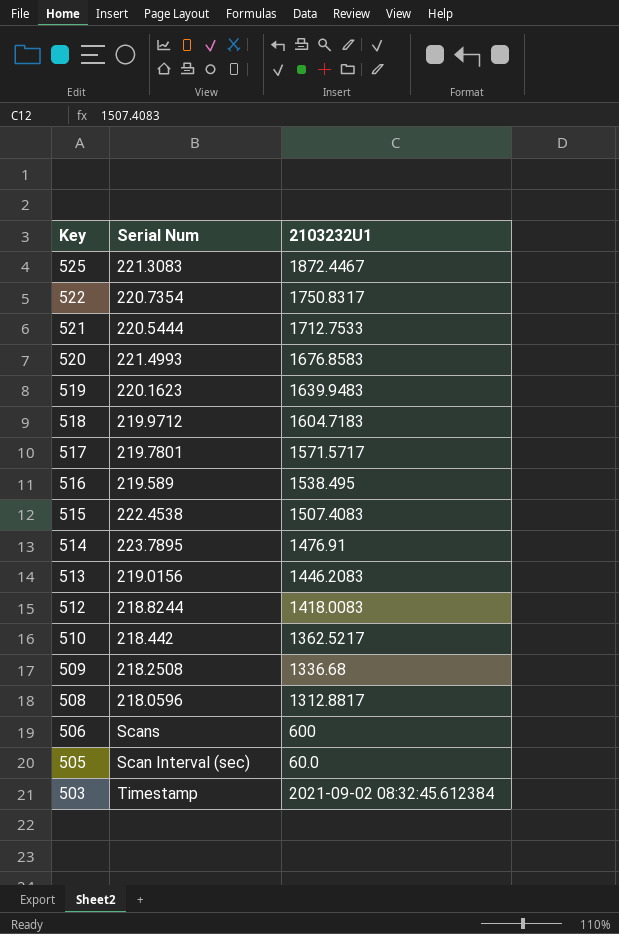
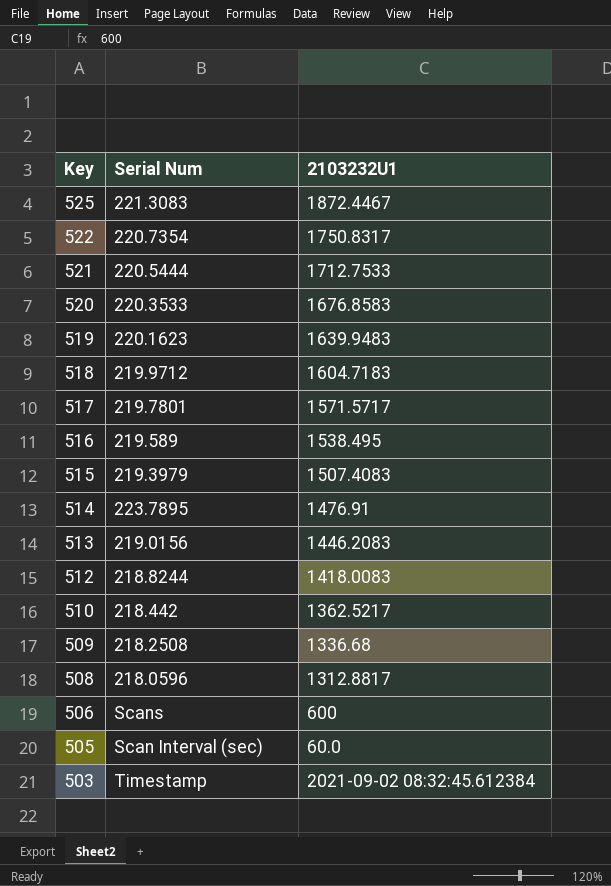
520 | Serial Num: 221.4993 -> 220.3533
515 | Serial Num: 222.4538 -> 219.3979

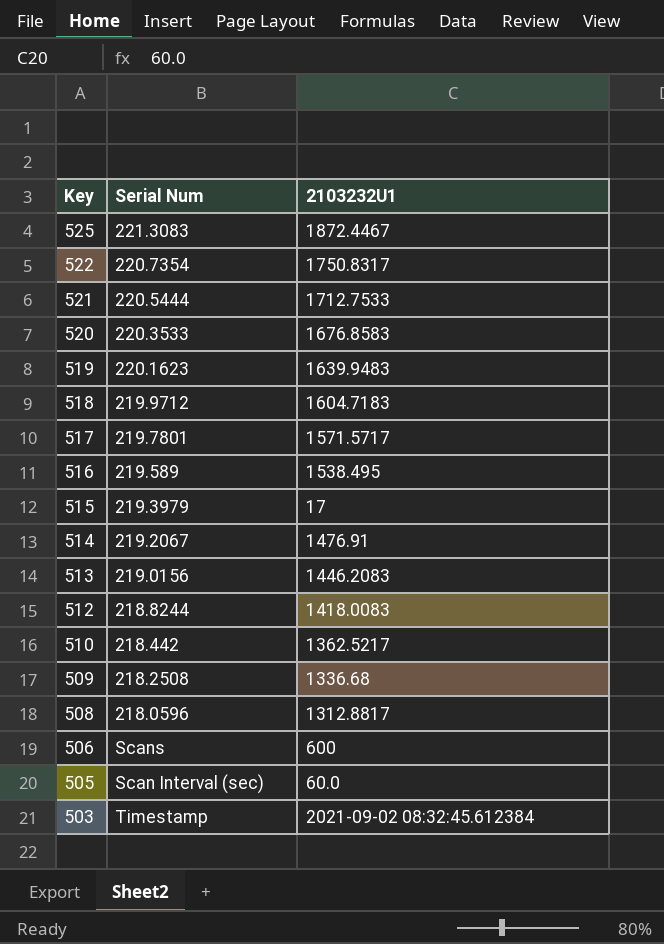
515 | 2103232U1: 1507.4083 -> 17
514 | Serial Num: 223.7895 -> 219.2067

